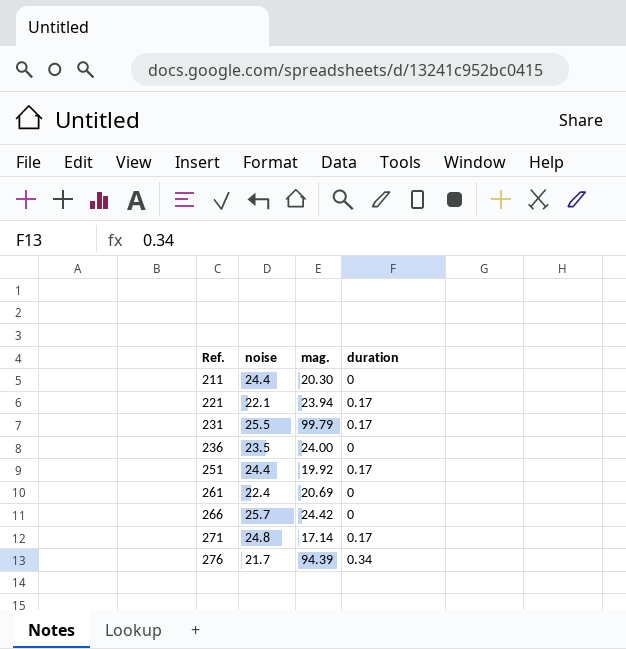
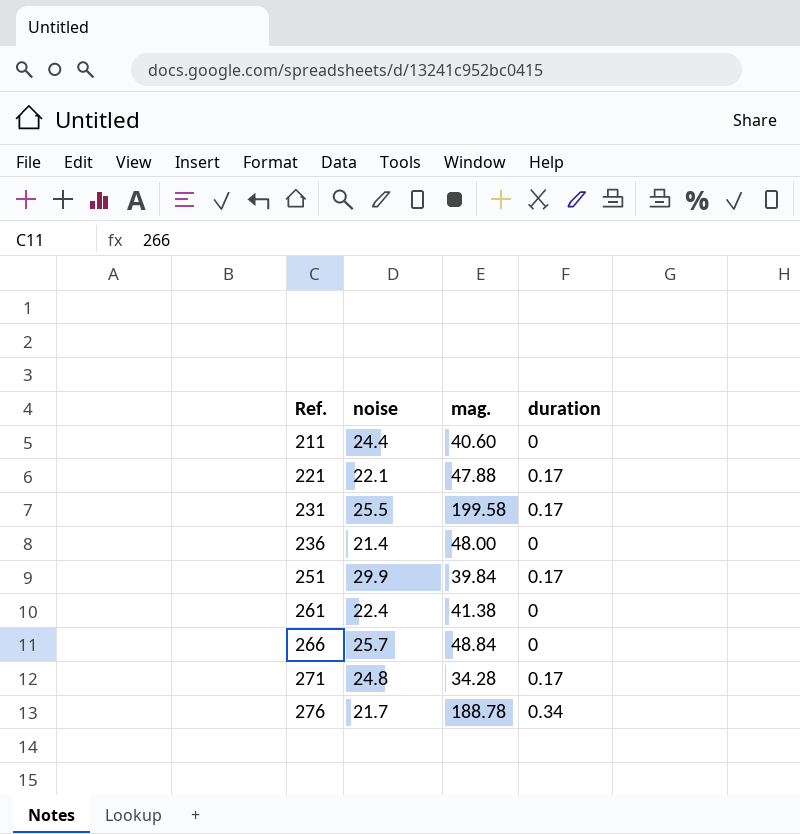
211 | mag.: 20.30 -> 40.60
221 | mag.: 23.94 -> 47.88
231 | mag.: 99.79 -> 199.58
236 | noise: 23.5 -> 21.4
236 | mag.: 24.00 -> 48.00
251 | noise: 24.4 -> 29.9
251 | mag.: 19.92 -> 39.84
261 | mag.: 20.69 -> 41.38
266 | mag.: 24.42 -> 48.84
271 | mag.: 17.14 -> 34.28
276 | mag.: 94.39 -> 188.78

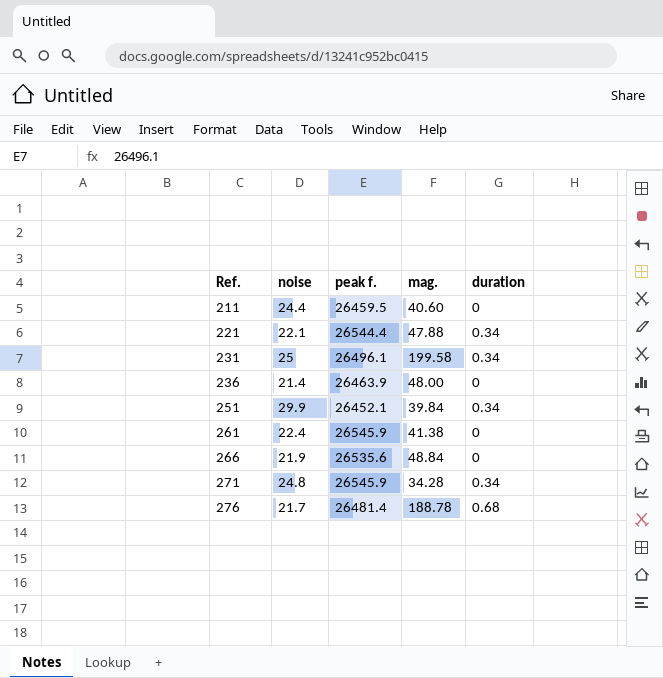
column peak f. | position: none -> 3
221 | duration: 0.17 -> 0.34
231 | noise: 25.5 -> 25
231 | duration: 0.17 -> 0.34
251 | duration: 0.17 -> 0.34
266 | noise: 25.7 -> 21.9
271 | duration: 0.17 -> 0.34
276 | duration: 0.34 -> 0.68

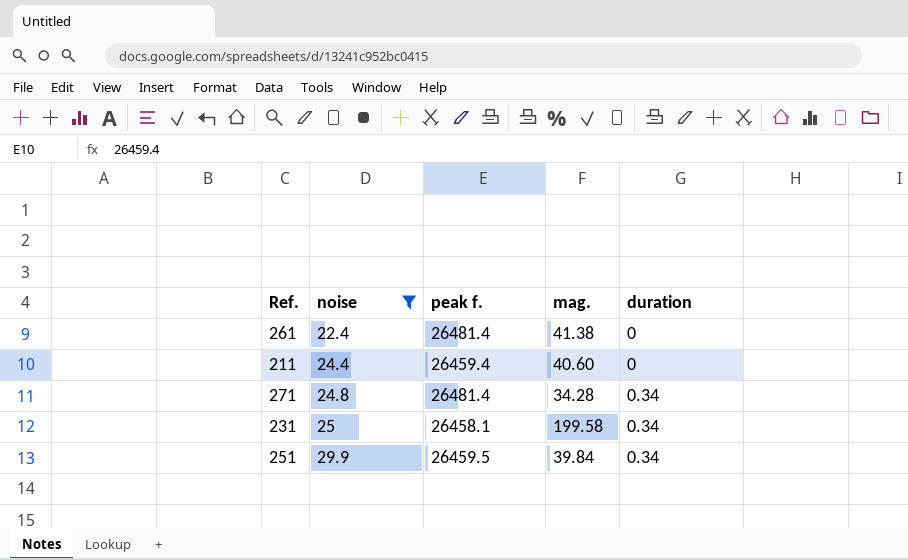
filter: none -> noise >= 22.4
row order: Ref. ascending -> noise ascending
261 | peak f.: 26545.9 -> 26481.4
211 | peak f.: 26459.5 -> 26459.4
271 | peak f.: 26545.9 -> 26481.4
231 | peak f.: 26496.1 -> 26458.1
251 | peak f.: 26452.1 -> 26459.5

